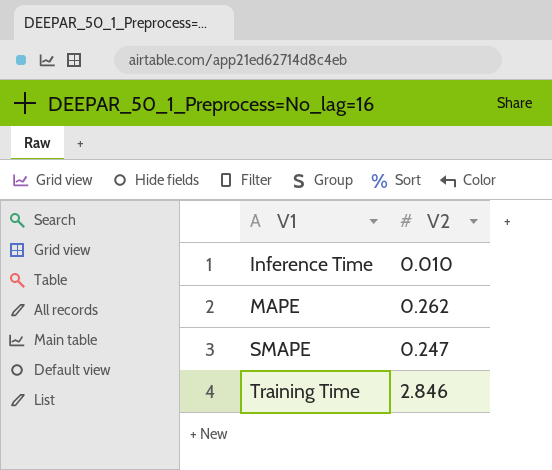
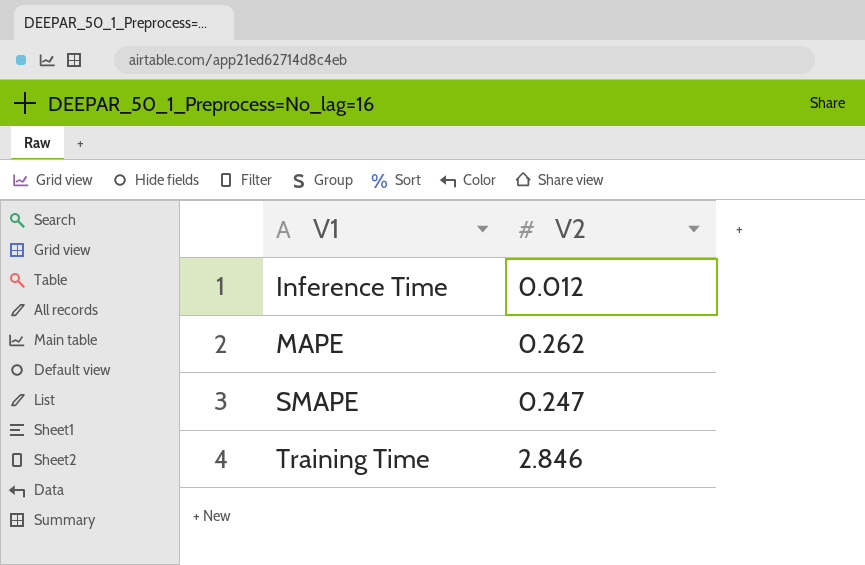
Inference Time | V2: 0.010 -> 0.012

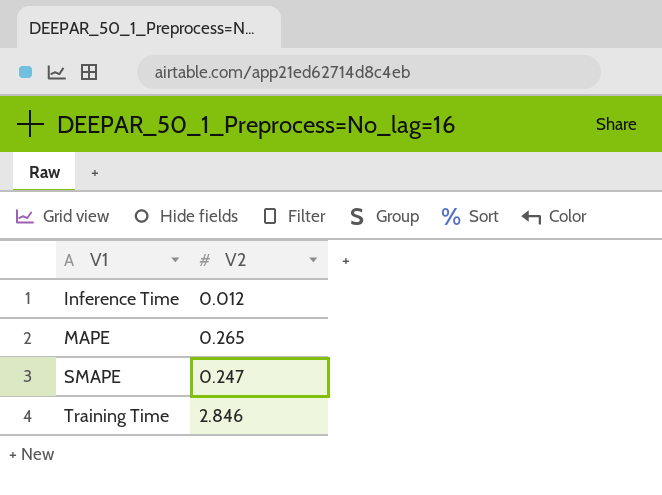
MAPE | V2: 0.262 -> 0.265

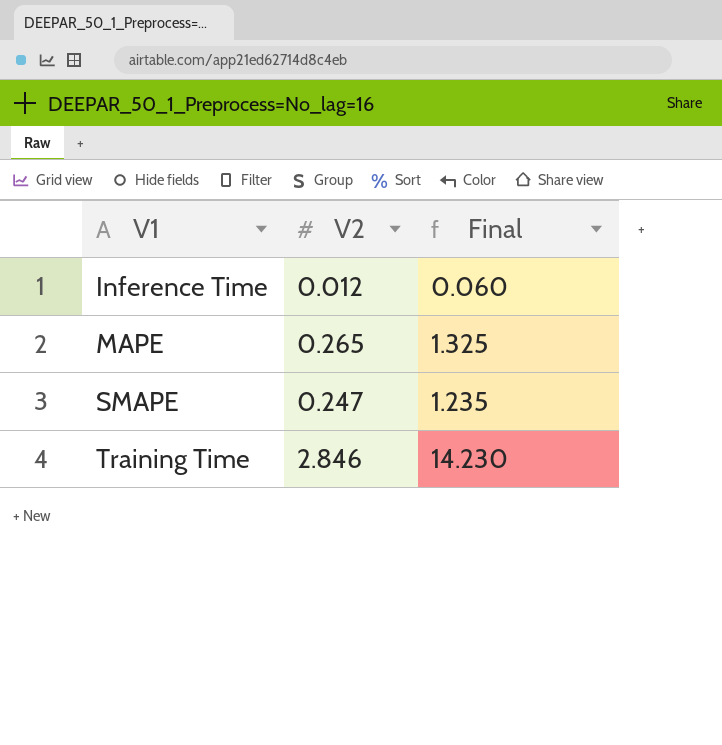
column Final | formula: none -> [V2] * 5

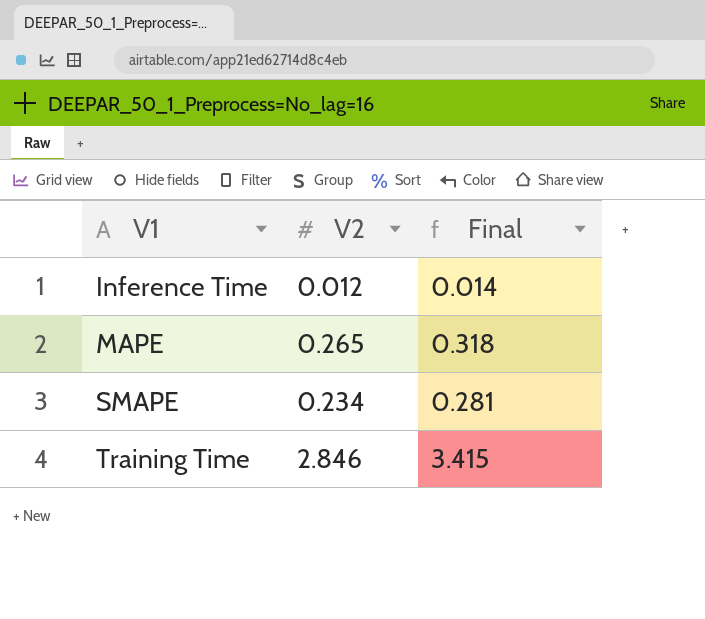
column Final | formula: [V2] * 5 -> [V2] * 1.2
SMAPE | V2: 0.247 -> 0.234

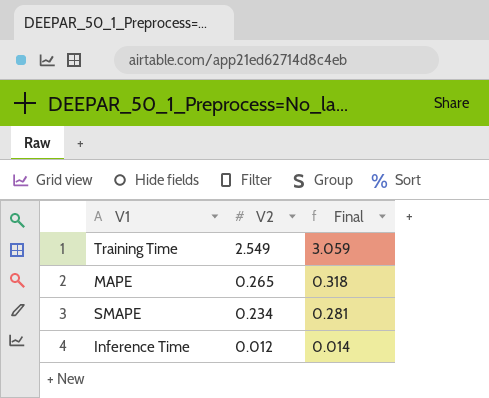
row order: V1 ascending -> V2 descending
Training Time | V2: 2.846 -> 2.549
Training Time | Final: 3.415 -> 3.059

